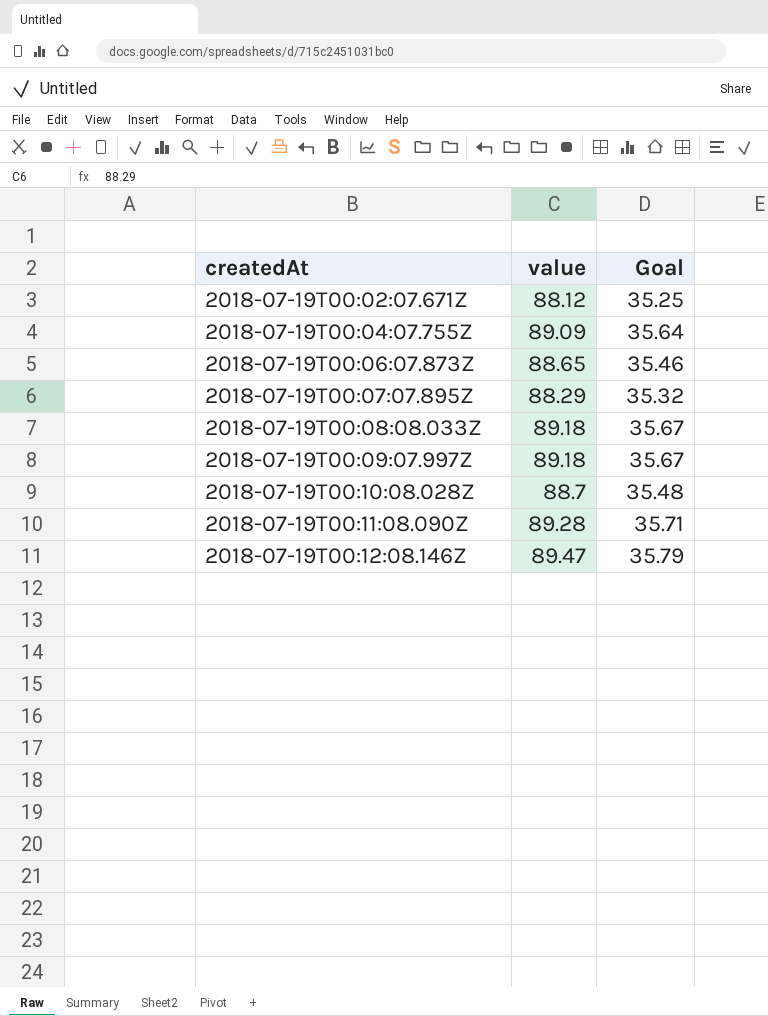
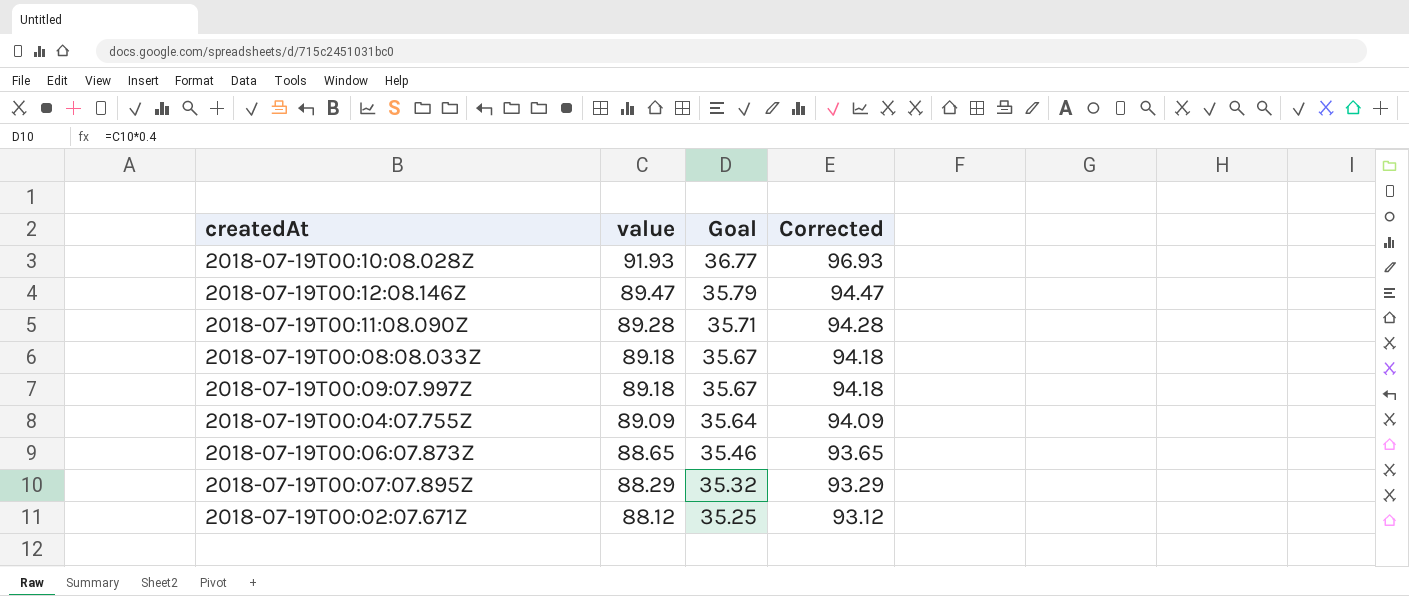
row order: createdAt ascending -> value descending
column Corrected | formula: none -> [value] + 5
2018-07-19T00:10:08.028Z | value: 88.7 -> 91.93
2018-07-19T00:10:08.028Z | Goal: 35.48 -> 36.77

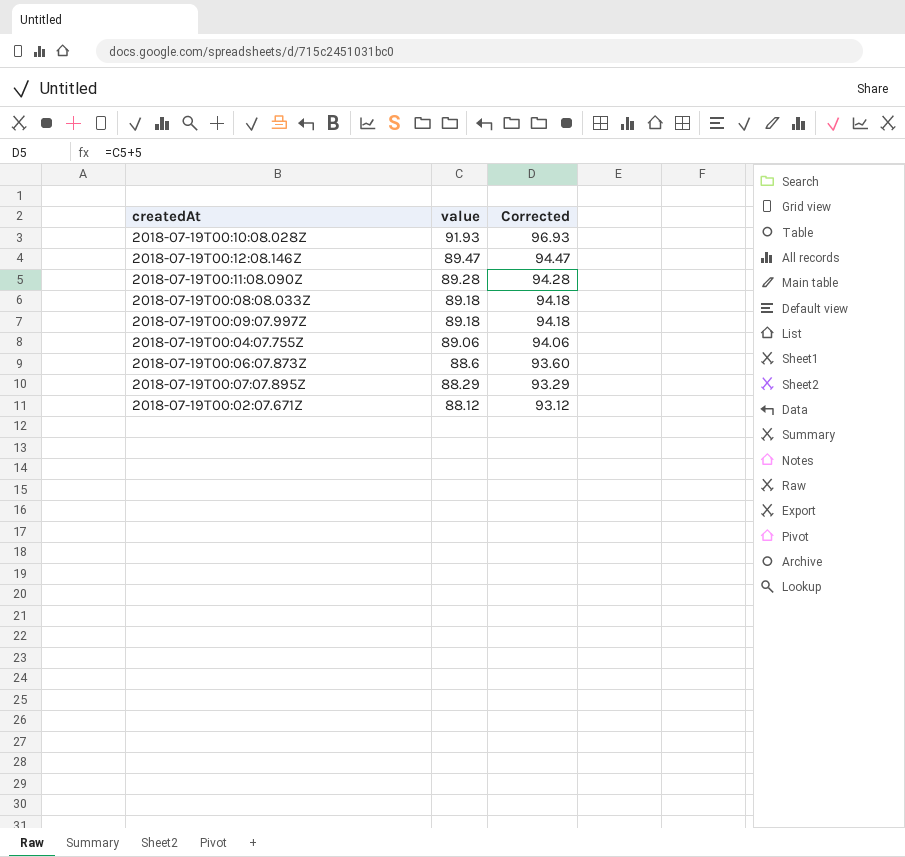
column Goal | formula: [value] * 0.4 -> none
2018-07-19T00:04:07.755Z | value: 89.09 -> 89.06
2018-07-19T00:04:07.755Z | Corrected: 94.09 -> 94.06
2018-07-19T00:06:07.873Z | value: 88.65 -> 88.6
2018-07-19T00:06:07.873Z | Corrected: 93.65 -> 93.60

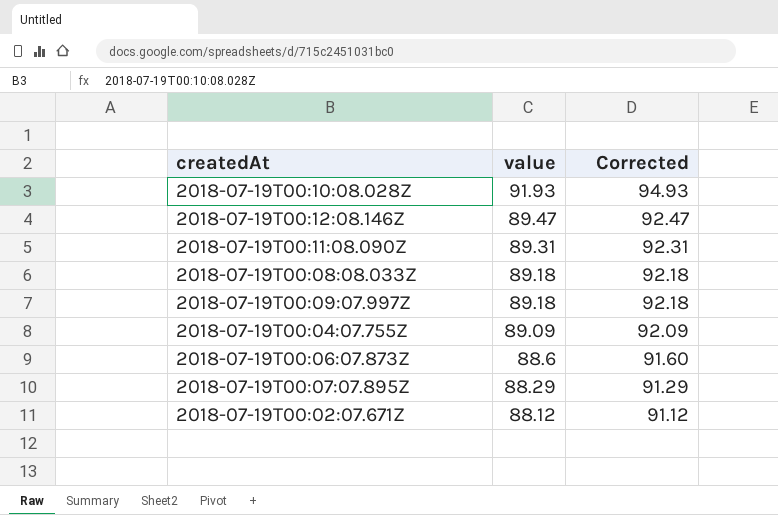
column Corrected | formula: [value] + 5 -> [value] + 3
2018-07-19T00:11:08.090Z | value: 89.28 -> 89.31
2018-07-19T00:04:07.755Z | value: 89.06 -> 89.09

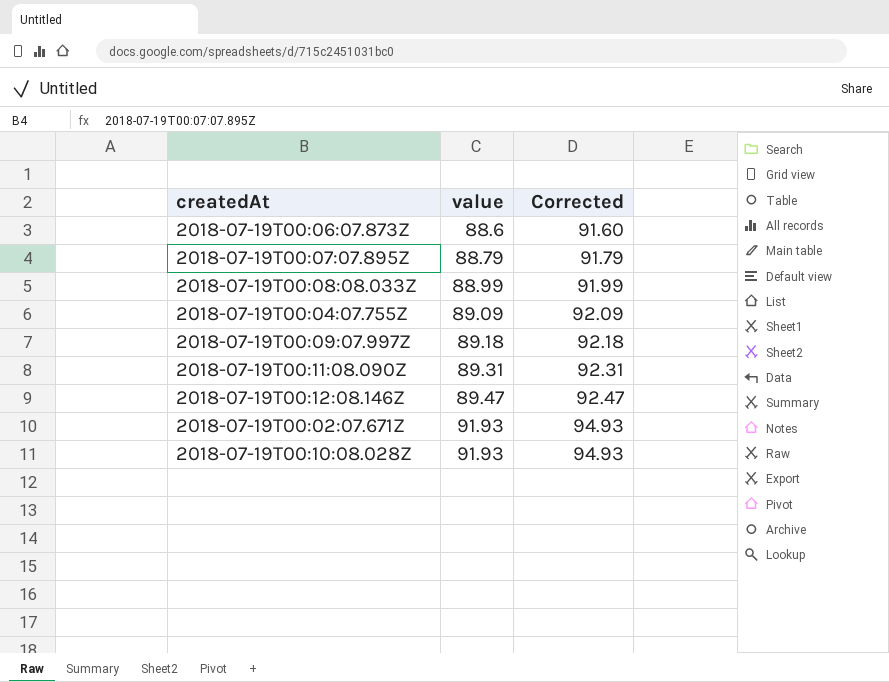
row order: value descending -> value ascending
2018-07-19T00:07:07.895Z | value: 88.29 -> 88.79
2018-07-19T00:07:07.895Z | Corrected: 91.29 -> 91.79
2018-07-19T00:08:08.033Z | value: 89.18 -> 88.99
2018-07-19T00:08:08.033Z | Corrected: 92.18 -> 91.99
2018-07-19T00:02:07.671Z | value: 88.12 -> 91.93
2018-07-19T00:02:07.671Z | Corrected: 91.12 -> 94.93

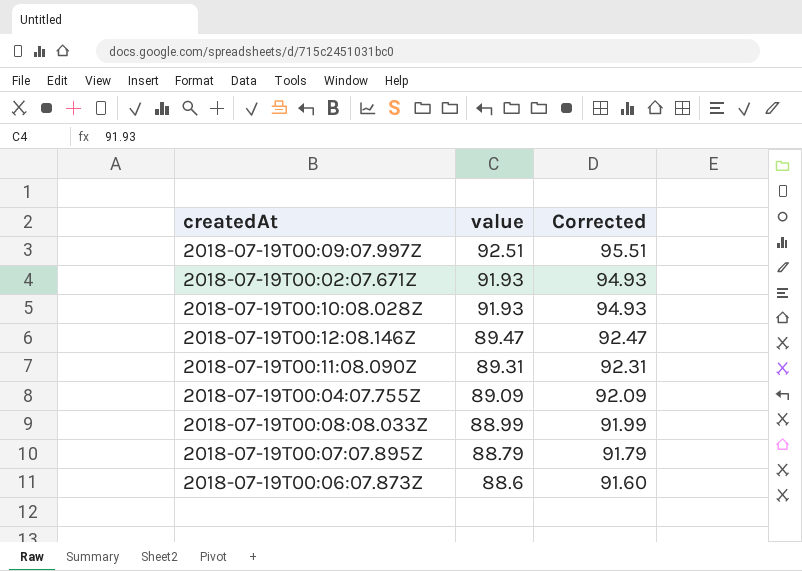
row order: value ascending -> value descending
2018-07-19T00:09:07.997Z | value: 89.18 -> 92.51
2018-07-19T00:09:07.997Z | Corrected: 92.18 -> 95.51

